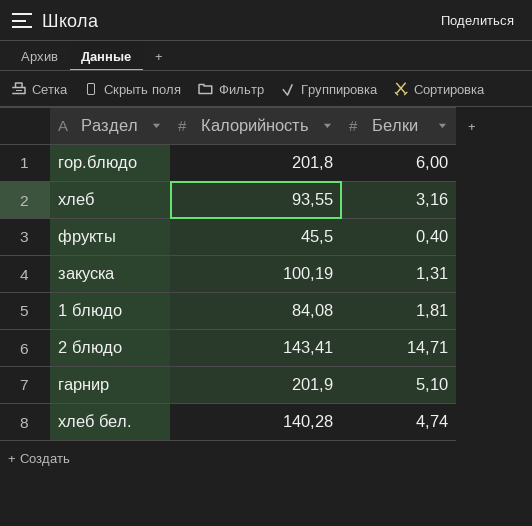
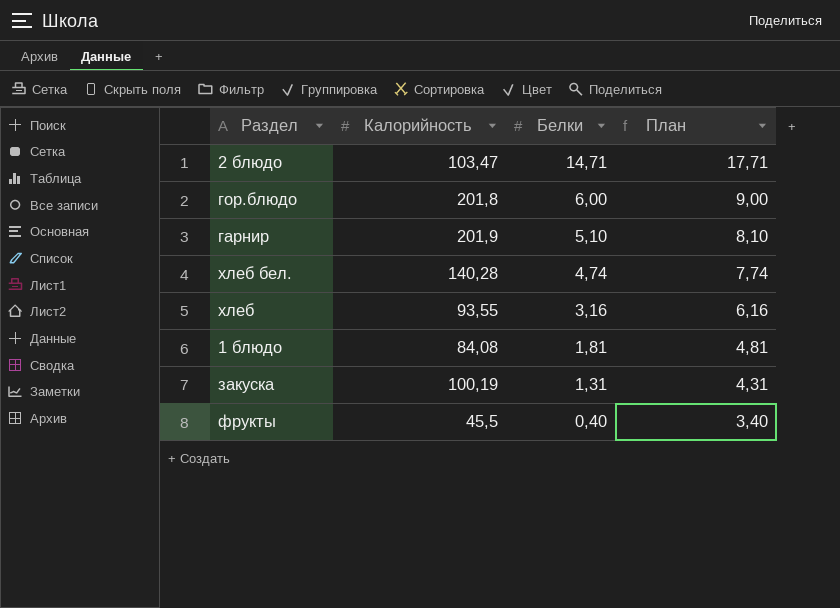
row order: none -> Белки descending
column План | formula: none -> [Белки] + 3
2 блюдо | Калорийность: 143,41 -> 103,47

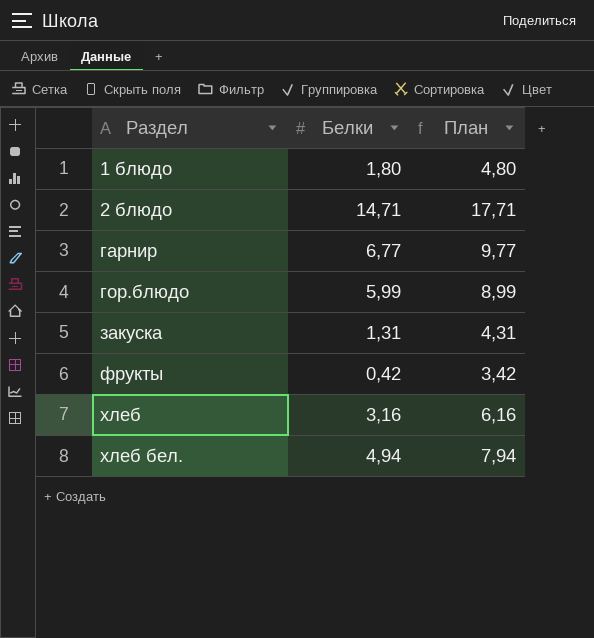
row order: Белки descending -> Раздел ascending
column Калорийность | position: 2 -> none
1 блюдо | Белки: 1,81 -> 1,80
1 блюдо | План: 4,81 -> 4,80
гарнир | Белки: 5,10 -> 6,77
гарнир | План: 8,10 -> 9,77
гор.блюдо | Белки: 6,00 -> 5,99
гор.блюдо | План: 9,00 -> 8,99
фрукты | Белки: 0,40 -> 0,42
фрукты | План: 3,40 -> 3,42
хлеб бел. | Белки: 4,74 -> 4,94
хлеб бел. | План: 7,74 -> 7,94

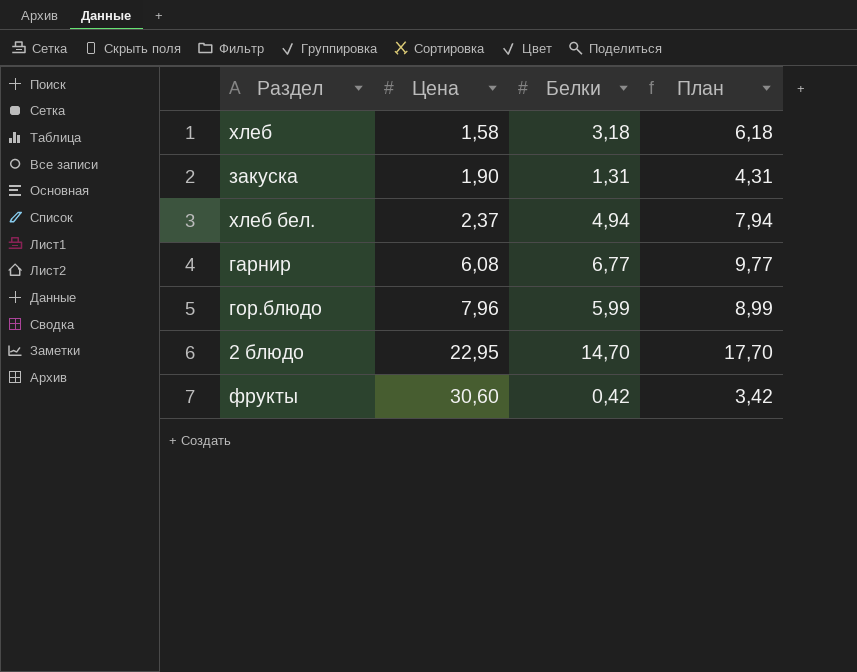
row order: Раздел ascending -> Цена ascending
column Цена | position: none -> 2
row 1 блюдо: 1,80 | 4,80 -> none
хлеб | Белки: 3,16 -> 3,18
хлеб | План: 6,16 -> 6,18
2 блюдо | Белки: 14,71 -> 14,70
2 блюдо | План: 17,71 -> 17,70

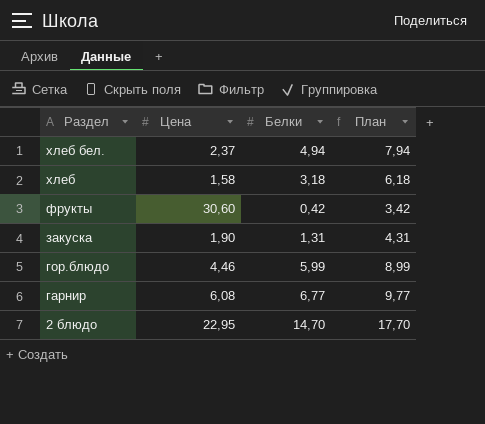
row order: Цена ascending -> Раздел descending
гор.блюдо | Цена: 7,96 -> 4,46

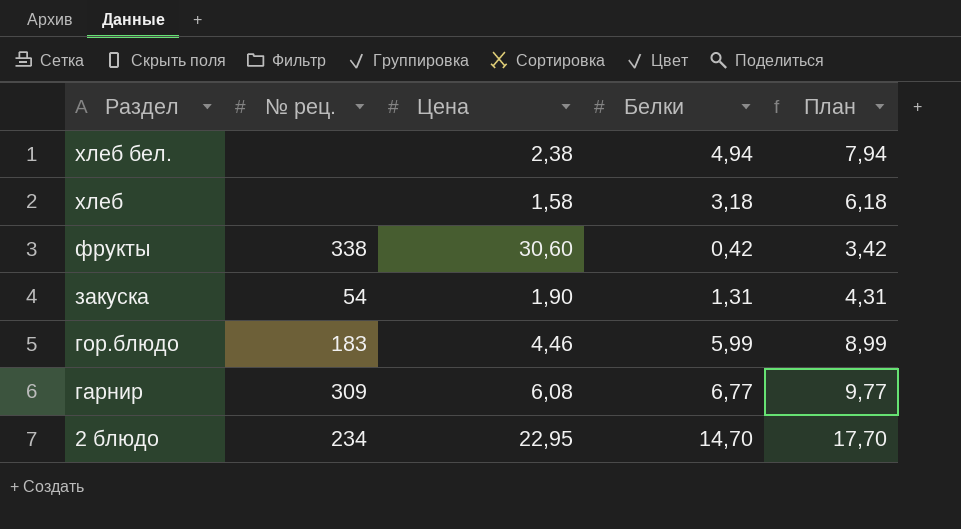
column № рец. | position: none -> 2
хлеб бел. | Цена: 2,37 -> 2,38

